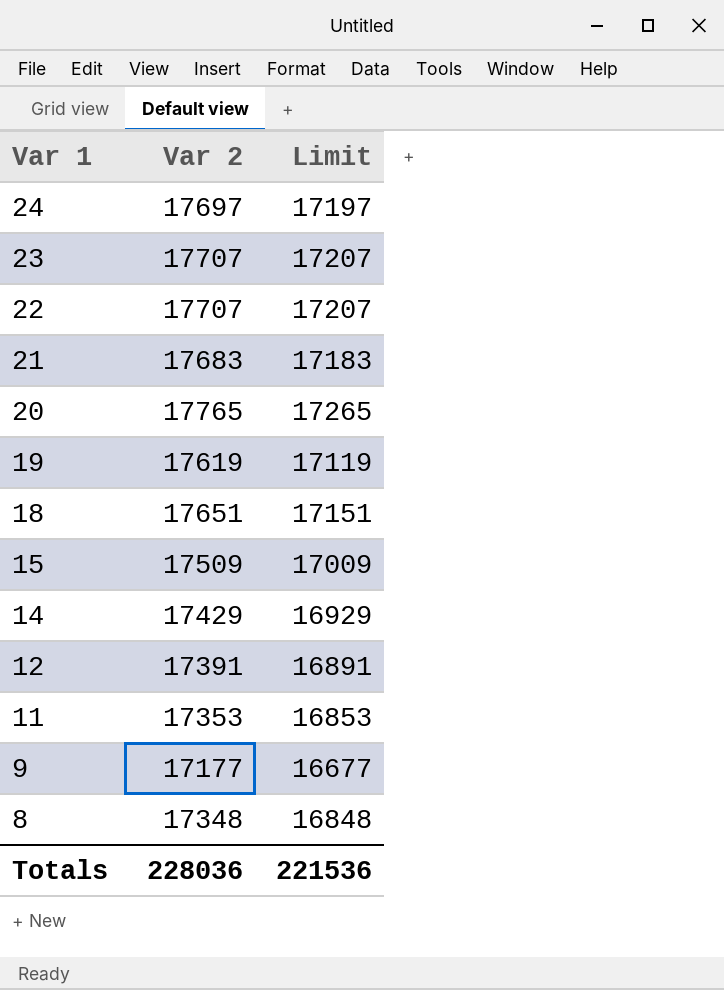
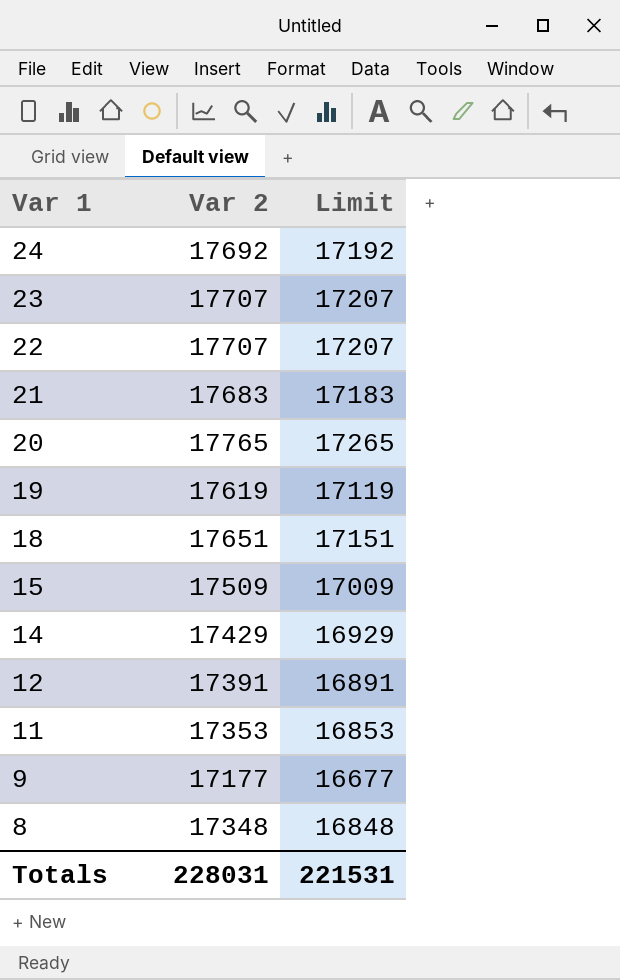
24 | Var 2: 17697 -> 17692
24 | Limit: 17197 -> 17192
Totals | Var 2: 228036 -> 228031
Totals | Limit: 221536 -> 221531

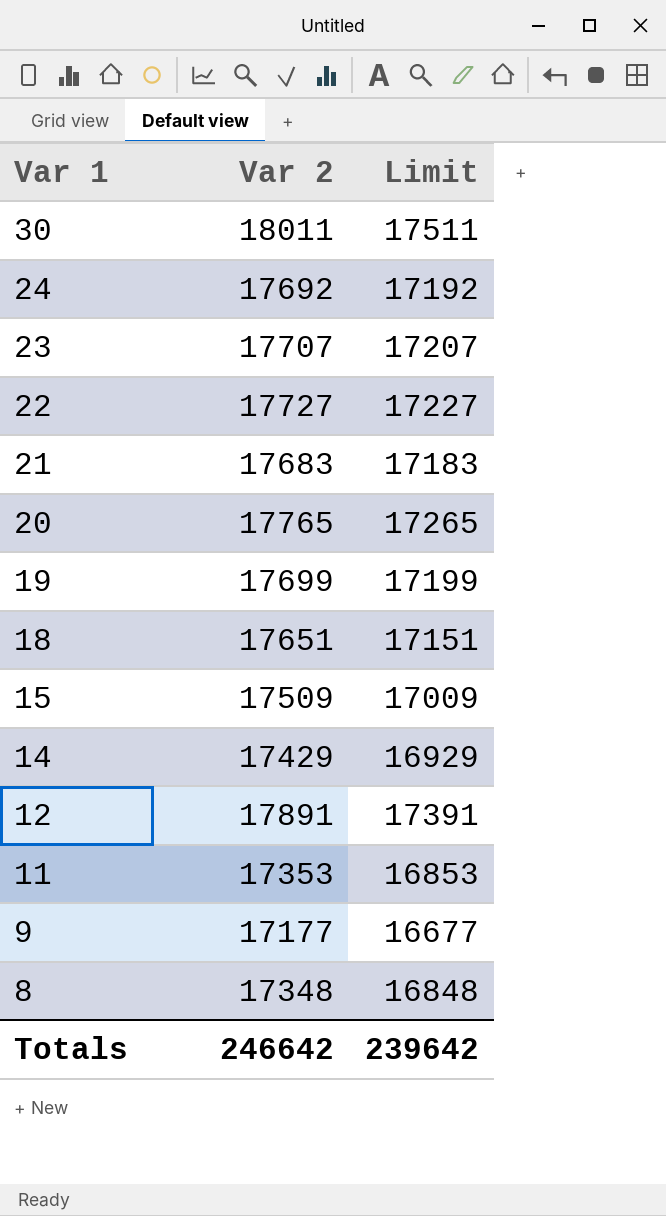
row 30: none -> 18011 | 17511
22 | Var 2: 17707 -> 17727
22 | Limit: 17207 -> 17227
19 | Var 2: 17619 -> 17699
19 | Limit: 17119 -> 17199
12 | Var 2: 17391 -> 17891
12 | Limit: 16891 -> 17391
Totals | Var 2: 228031 -> 246642
Totals | Limit: 221531 -> 239642

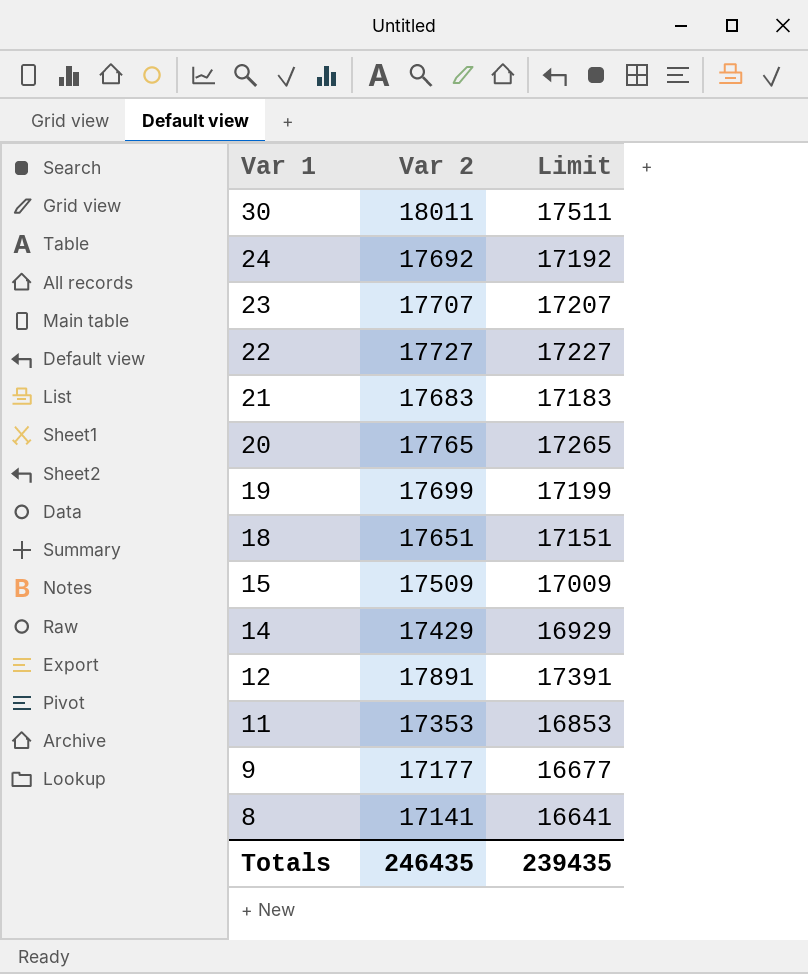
8 | Var 2: 17348 -> 17141
8 | Limit: 16848 -> 16641
Totals | Var 2: 246642 -> 246435
Totals | Limit: 239642 -> 239435

